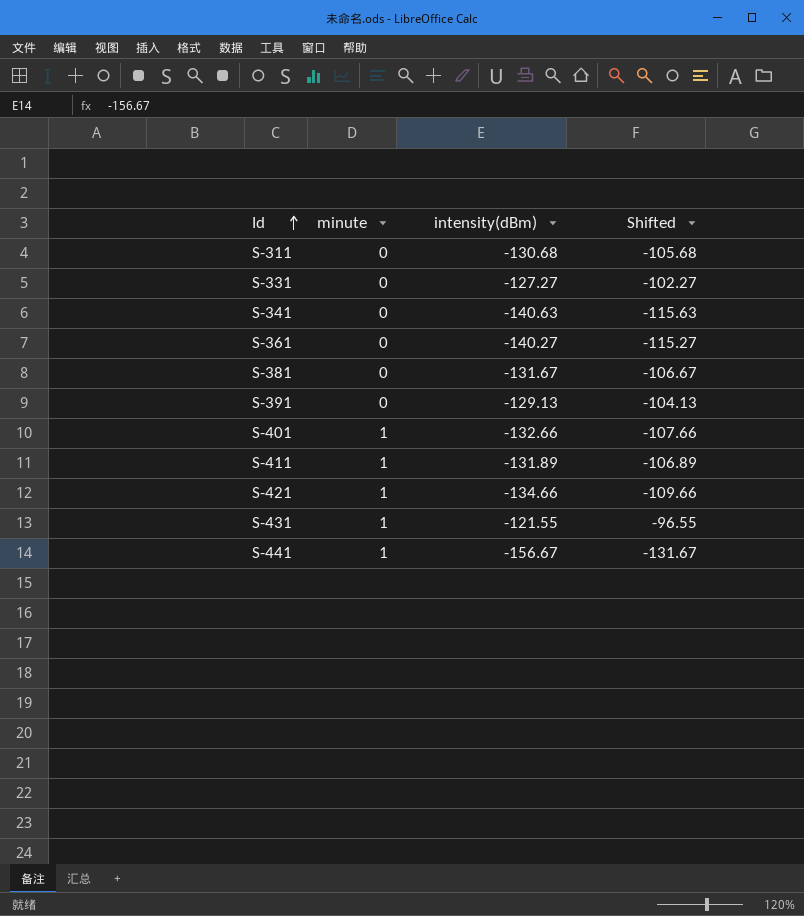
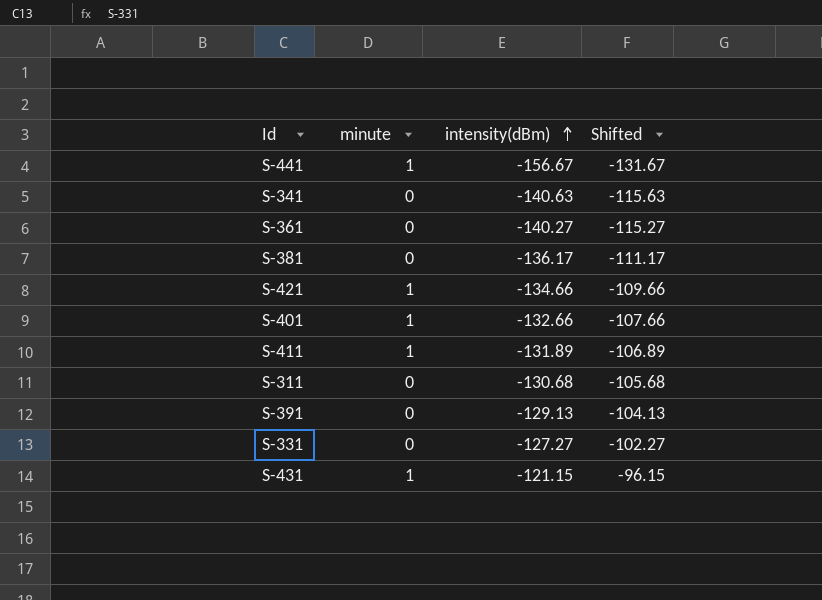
row order: Id ascending -> intensity(dBm) ascending
S-381 | intensity(dBm): -131.67 -> -136.17
S-381 | Shifted: -106.67 -> -111.17
S-431 | intensity(dBm): -121.55 -> -121.15
S-431 | Shifted: -96.55 -> -96.15

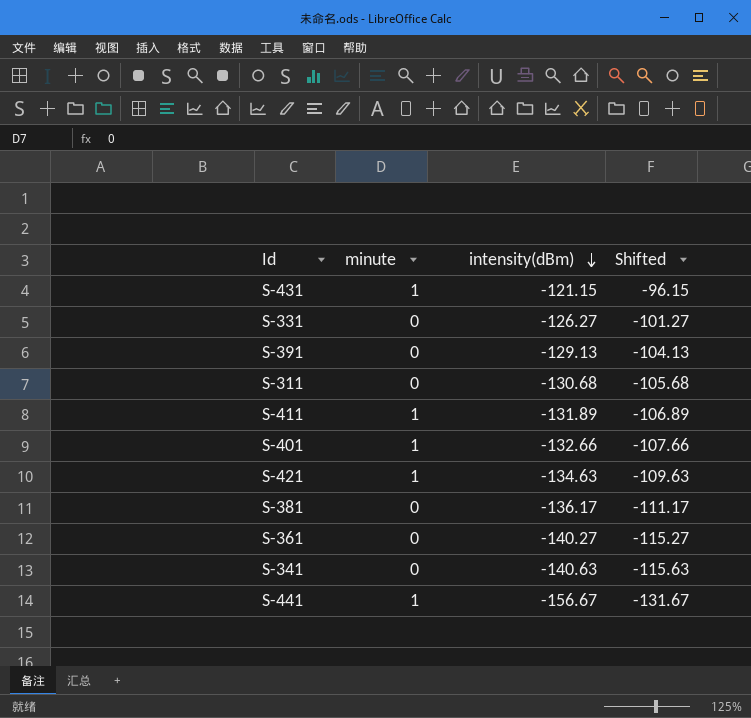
row order: intensity(dBm) ascending -> intensity(dBm) descending
S-331 | intensity(dBm): -127.27 -> -126.27
S-331 | Shifted: -102.27 -> -101.27
S-421 | intensity(dBm): -134.66 -> -134.63
S-421 | Shifted: -109.66 -> -109.63

